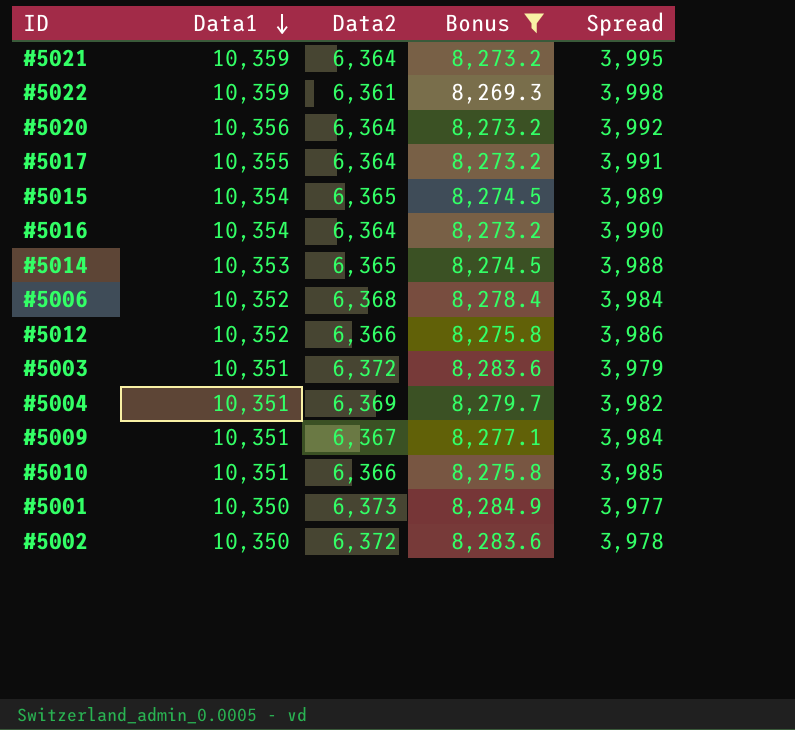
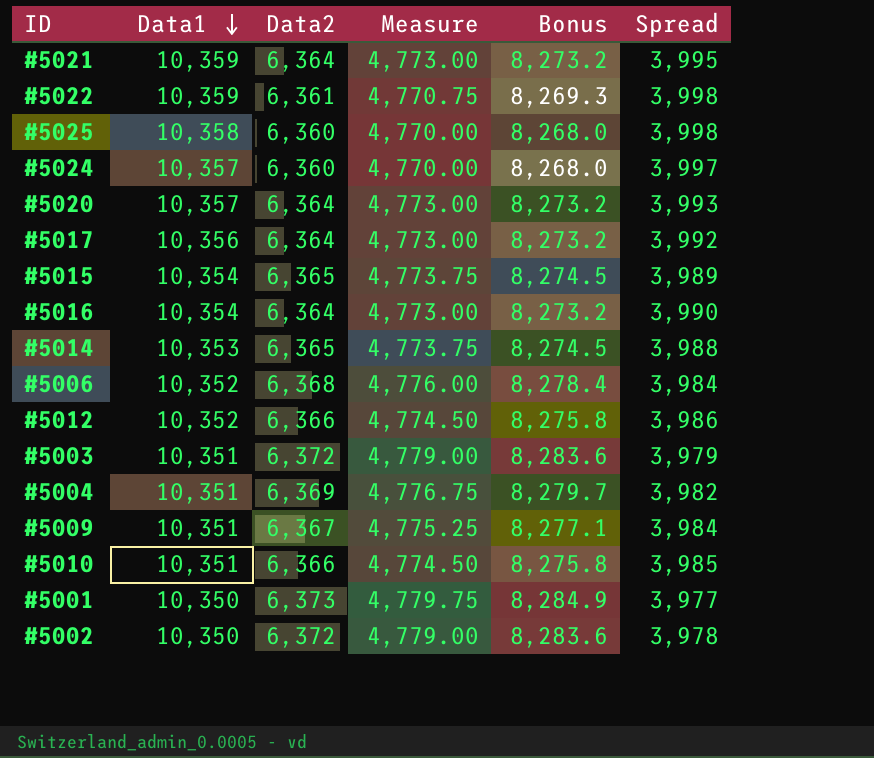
filter: Bonus != 8,268.0 -> none
column Measure | formula: none -> [Data2] * 0.75
#5020 | Data1: 10,356 -> 10,357
#5020 | Spread: 3,992 -> 3,993
#5017 | Data1: 10,355 -> 10,356
#5017 | Spread: 3,991 -> 3,992

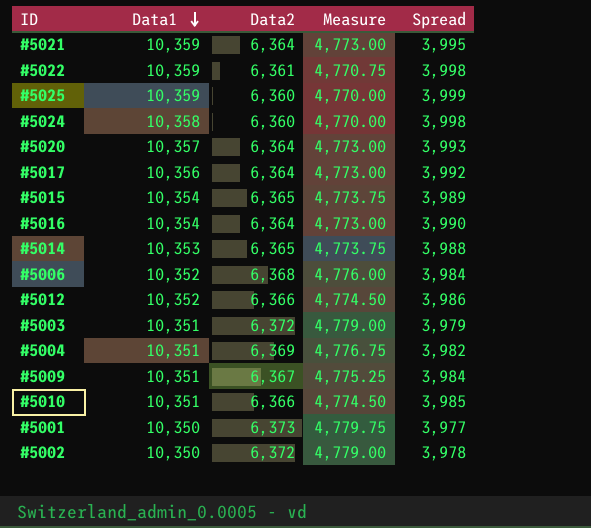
column Bonus | formula: [Data2] * 1.3 -> none
#5025 | Data1: 10,358 -> 10,359
#5025 | Spread: 3,998 -> 3,999
#5024 | Data1: 10,357 -> 10,358
#5024 | Spread: 3,997 -> 3,998

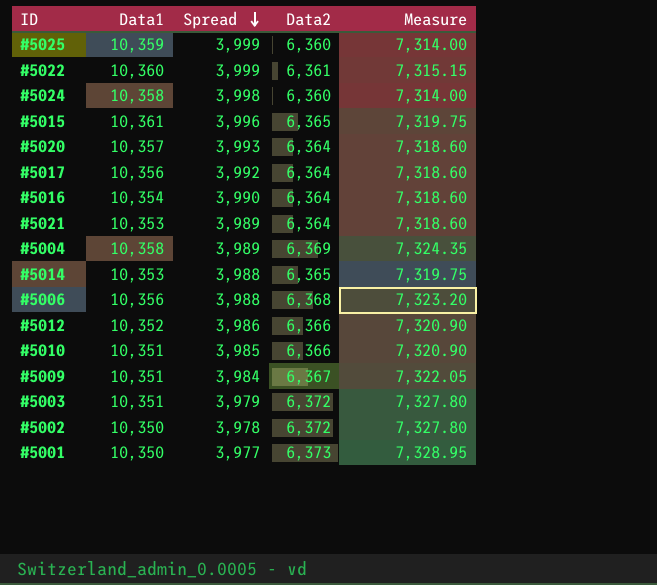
row order: Data1 descending -> Spread descending
column Spread | position: 5 -> 3
column Measure | formula: [Data2] * 0.75 -> [Data2] * 1.15
#5022 | Data1: 10,359 -> 10,360
#5022 | Spread: 3,998 -> 3,999
#5015 | Data1: 10,354 -> 10,361
#5015 | Spread: 3,989 -> 3,996
#5021 | Data1: 10,359 -> 10,353
#5021 | Spread: 3,995 -> 3,989
#5004 | Data1: 10,351 -> 10,358
#5004 | Spread: 3,982 -> 3,989
#5006 | Data1: 10,352 -> 10,356
#5006 | Spread: 3,984 -> 3,988

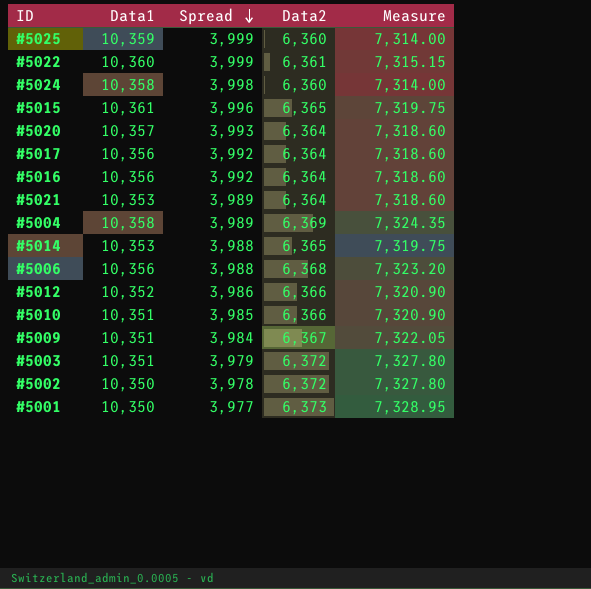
#5016 | Data1: 10,354 -> 10,356
#5016 | Spread: 3,990 -> 3,992

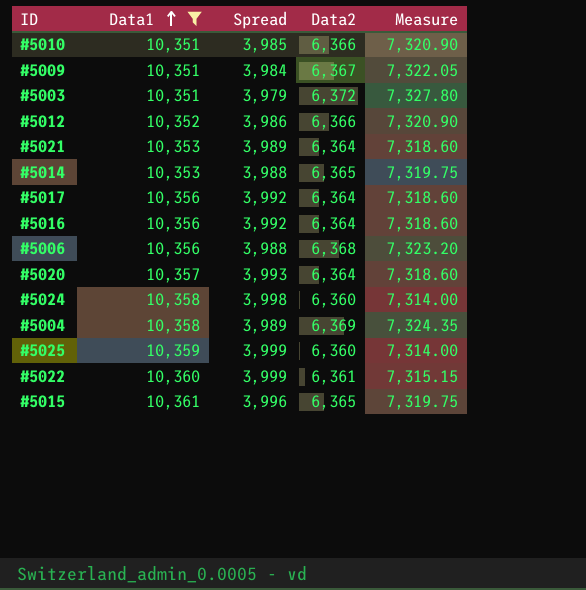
filter: none -> Data1 != 10,350
row order: Spread descending -> Data1 ascending

